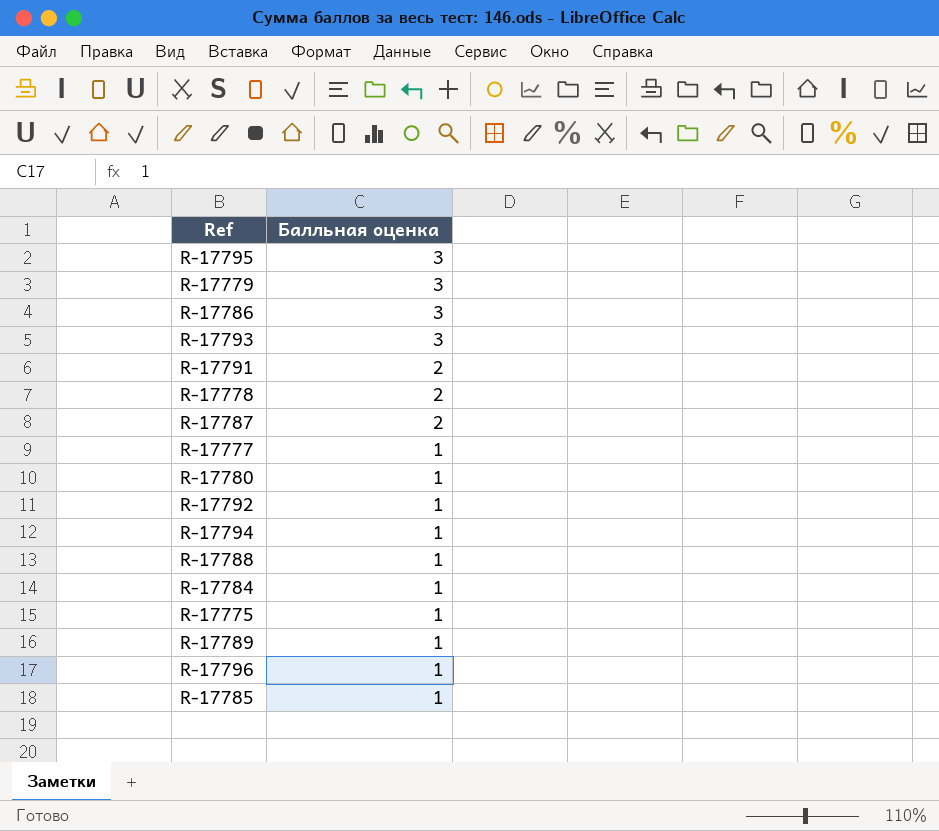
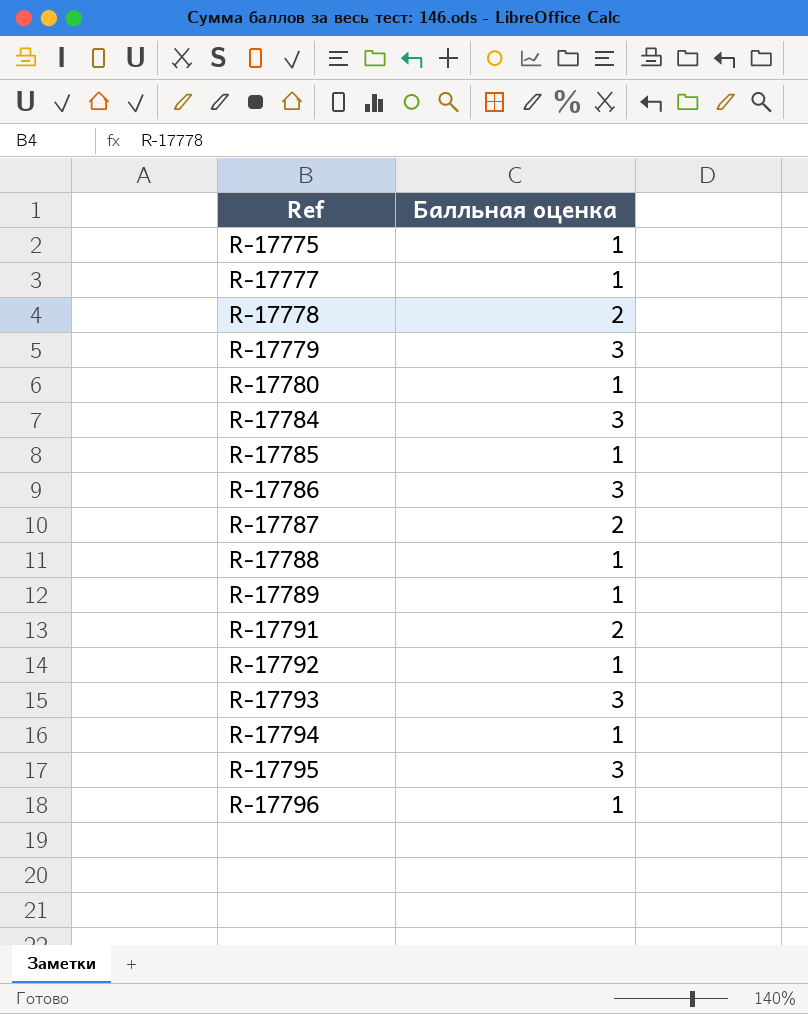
row order: Балльная оценка descending -> Ref ascending
R-17784 | Балльная оценка: 1 -> 3

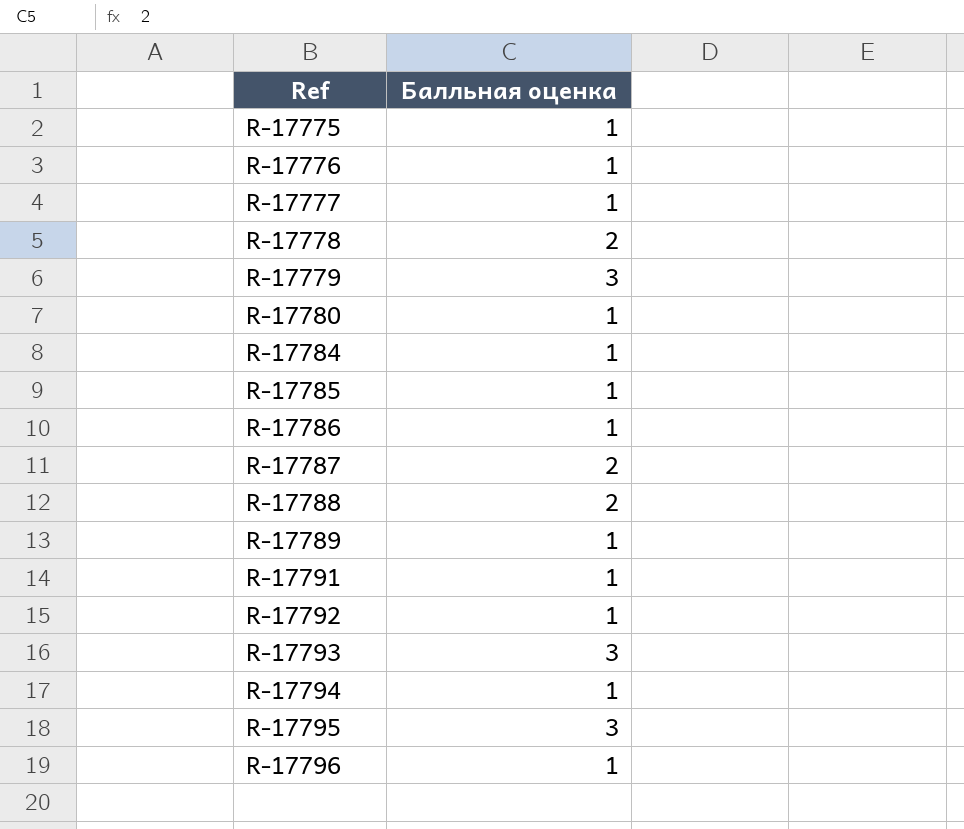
row R-17776: none -> 1
R-17784 | Балльная оценка: 3 -> 1
R-17786 | Балльная оценка: 3 -> 1
R-17788 | Балльная оценка: 1 -> 2
R-17791 | Балльная оценка: 2 -> 1

